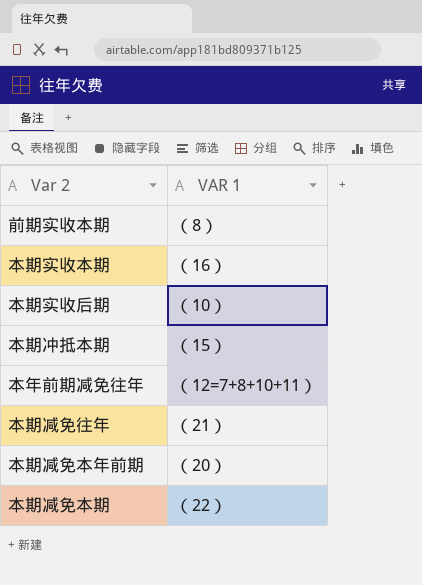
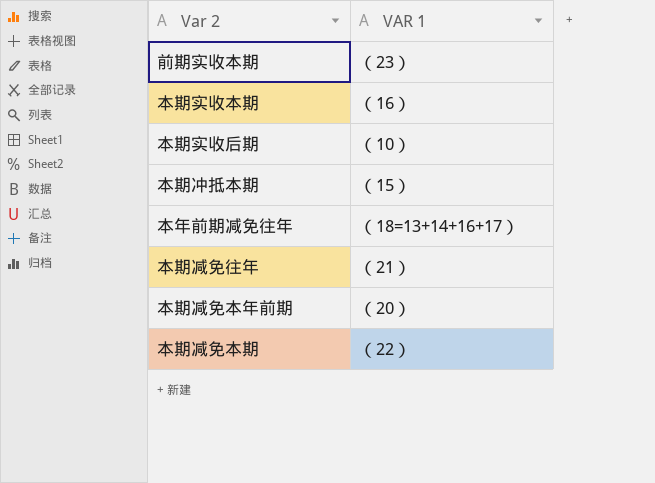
前期实收本期 | VAR 1: （8） -> （23）
本年前期减免往年 | VAR 1: （12=7+8+10+11） -> （18=13+14+16+17）

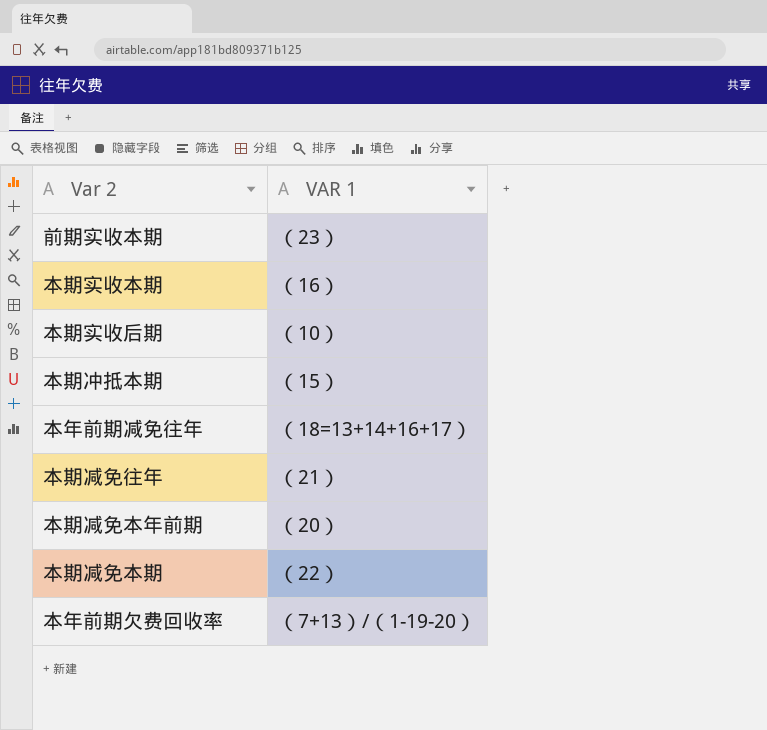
row 本年前期欠费回收率: none -> （7+13）/（1-19-20）

